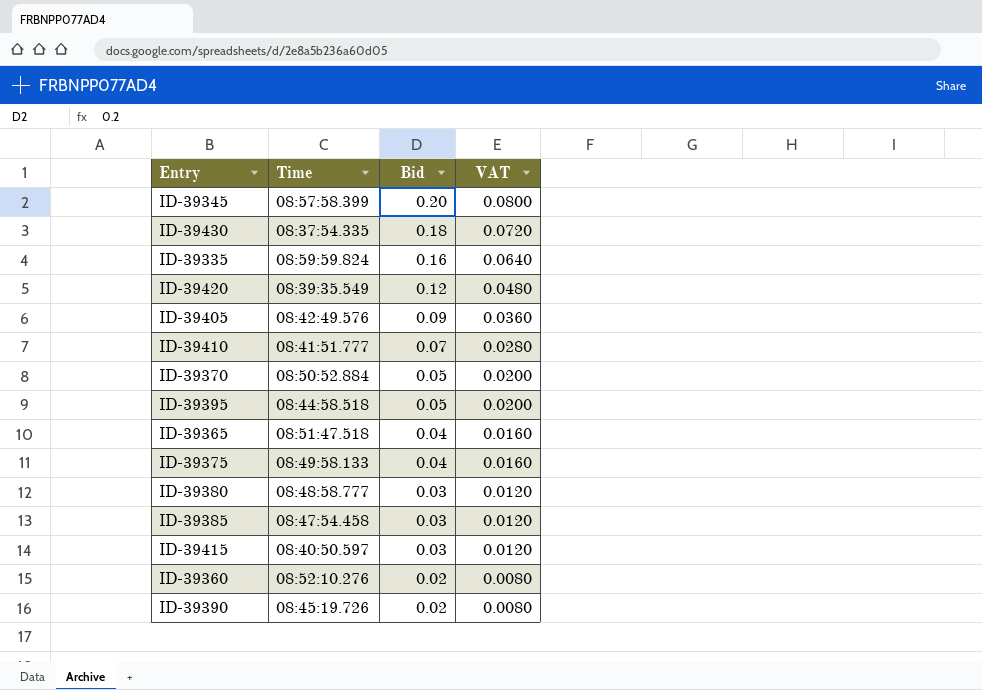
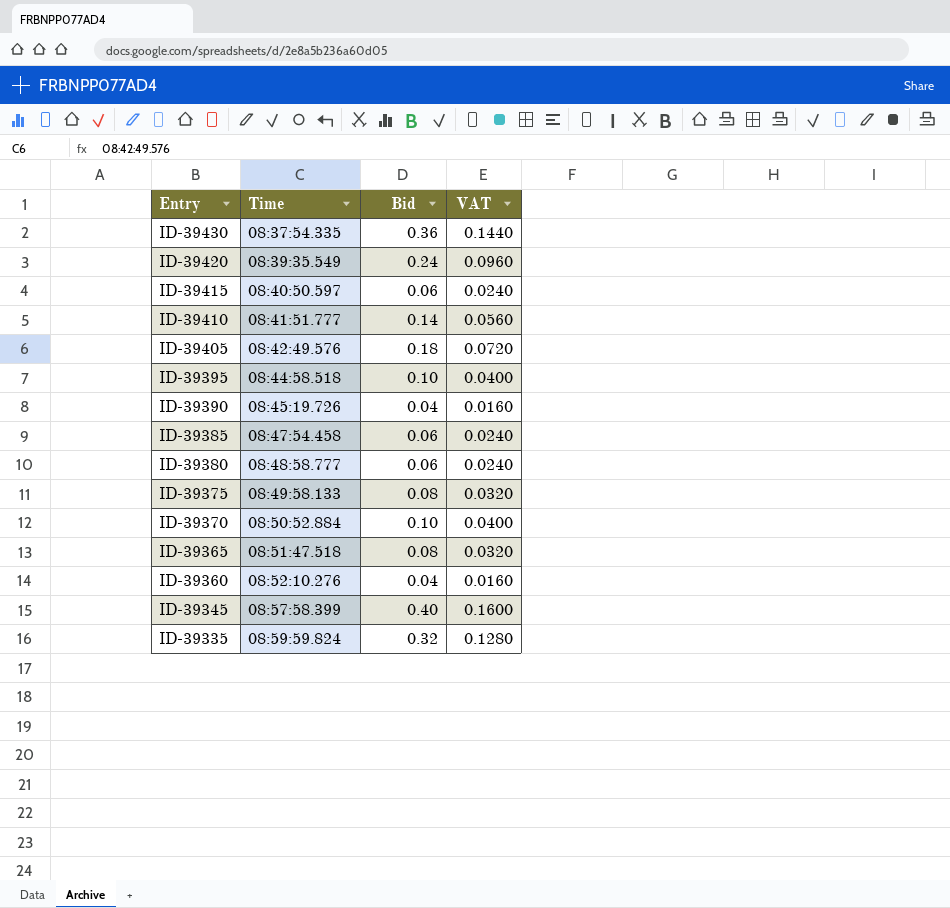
row order: Bid descending -> Entry descending
ID-39430 | Bid: 0.18 -> 0.36
ID-39430 | VAT: 0.0720 -> 0.1440
ID-39420 | Bid: 0.12 -> 0.24
ID-39420 | VAT: 0.0480 -> 0.0960
ID-39415 | Bid: 0.03 -> 0.06
ID-39415 | VAT: 0.0120 -> 0.0240
ID-39410 | Bid: 0.07 -> 0.14
ID-39410 | VAT: 0.0280 -> 0.0560
ID-39405 | Bid: 0.09 -> 0.18
ID-39405 | VAT: 0.0360 -> 0.0720
ID-39395 | Bid: 0.05 -> 0.10
ID-39395 | VAT: 0.0200 -> 0.0400
ID-39390 | Bid: 0.02 -> 0.04
ID-39390 | VAT: 0.0080 -> 0.0160
ID-39385 | Bid: 0.03 -> 0.06
ID-39385 | VAT: 0.0120 -> 0.0240
ID-39380 | Bid: 0.03 -> 0.06
ID-39380 | VAT: 0.0120 -> 0.0240
ID-39375 | Bid: 0.04 -> 0.08
ID-39375 | VAT: 0.0160 -> 0.0320
ID-39370 | Bid: 0.05 -> 0.10
ID-39370 | VAT: 0.0200 -> 0.0400
ID-39365 | Bid: 0.04 -> 0.08
ID-39365 | VAT: 0.0160 -> 0.0320
ID-39360 | Bid: 0.02 -> 0.04
ID-39360 | VAT: 0.0080 -> 0.0160
ID-39345 | Bid: 0.20 -> 0.40
ID-39345 | VAT: 0.0800 -> 0.1600
ID-39335 | Bid: 0.16 -> 0.32
ID-39335 | VAT: 0.0640 -> 0.1280

